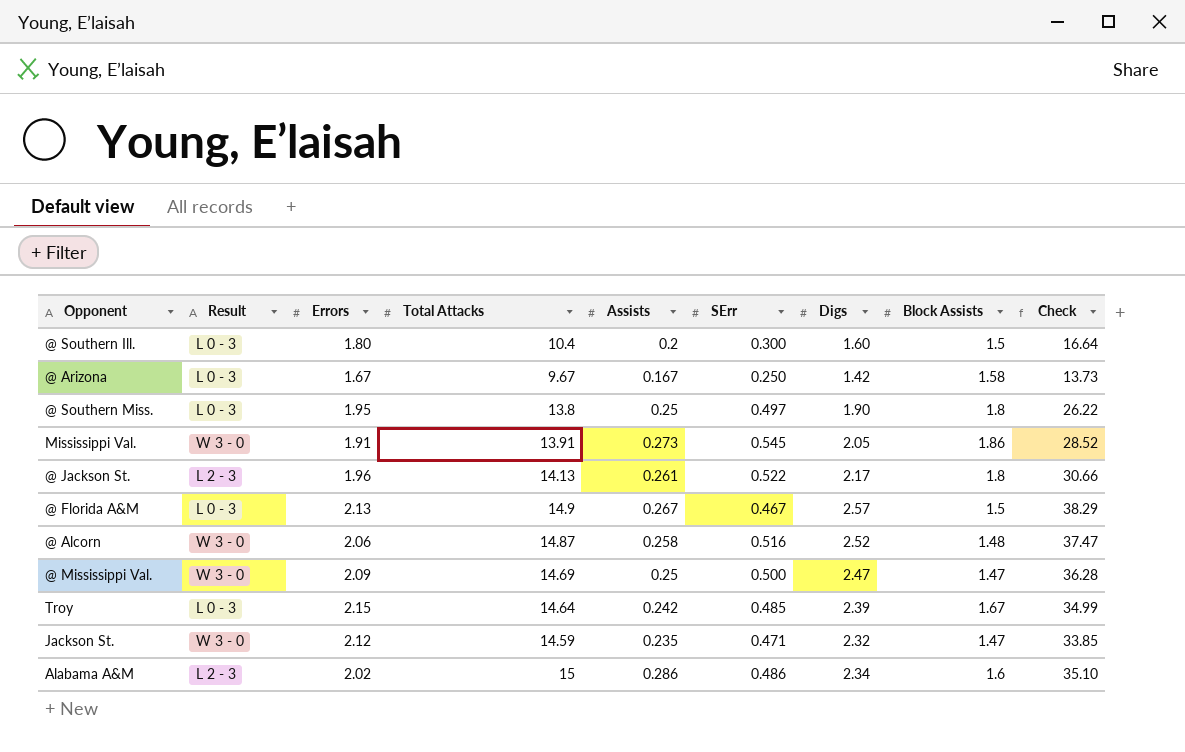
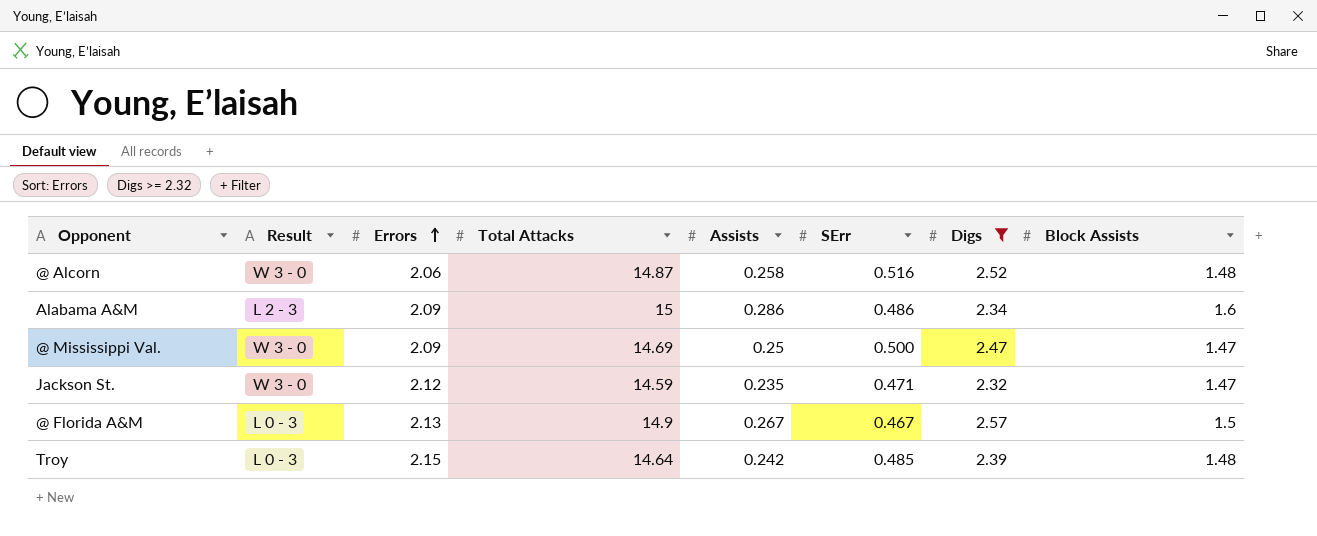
filter: none -> Digs >= 2.32
row order: none -> Errors ascending
column Check | formula: [Total Attacks] * [Digs] -> none
Alabama A&M | Errors: 2.02 -> 2.09
Troy | Block Assists: 1.67 -> 1.48

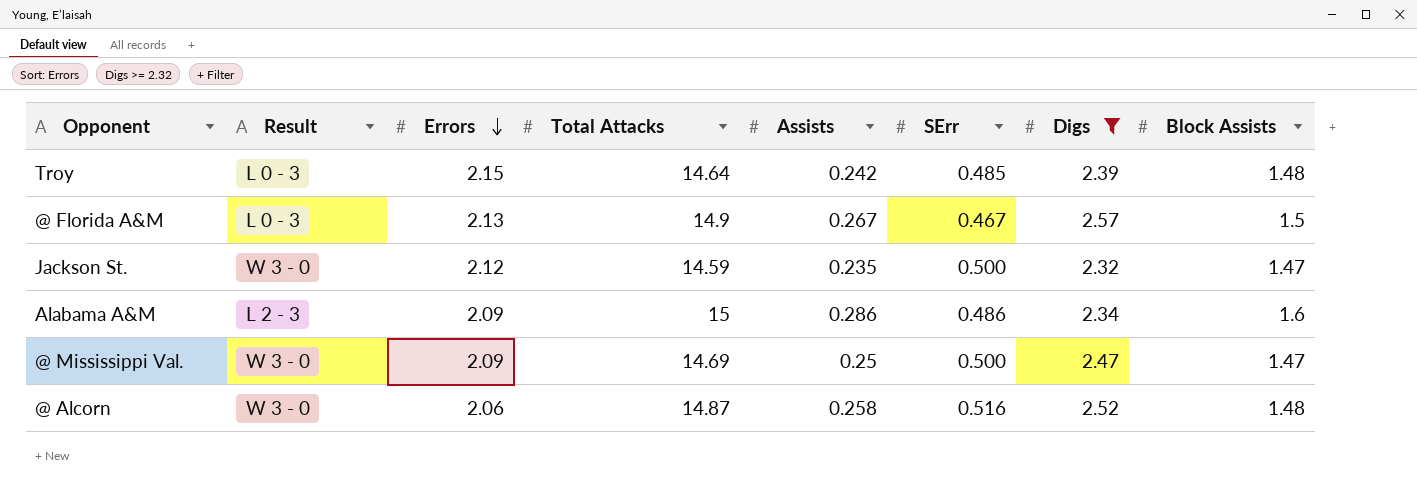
row order: Errors ascending -> Errors descending
Jackson St. | SErr: 0.471 -> 0.500

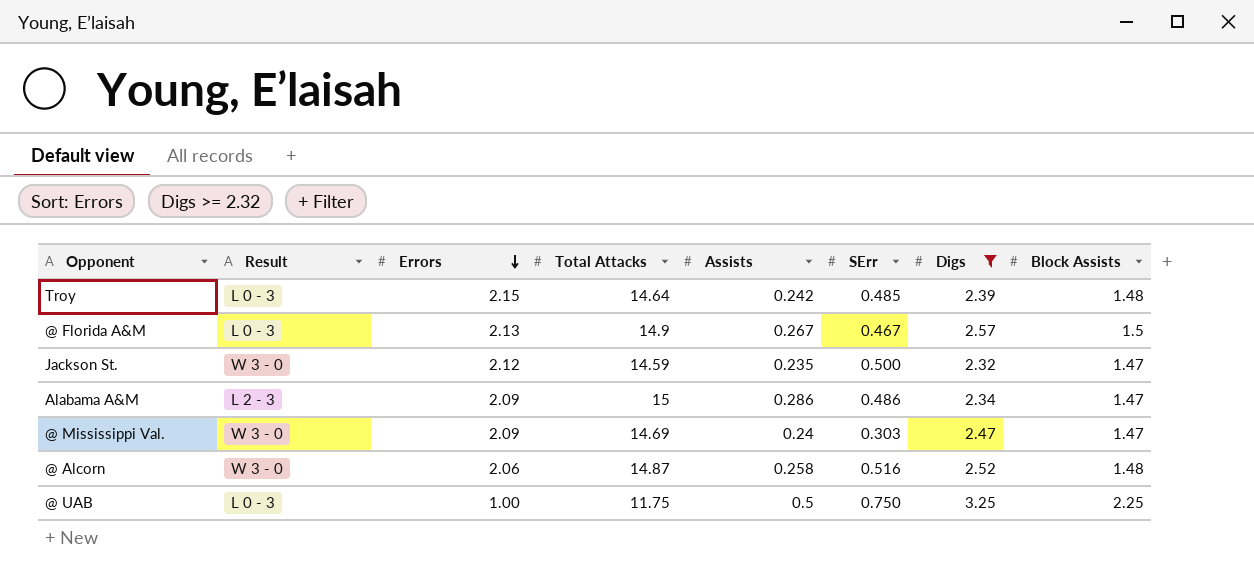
Alabama A&M | Block Assists: 1.6 -> 1.47
@ Mississippi Val. | Assists: 0.25 -> 0.24
@ Mississippi Val. | SErr: 0.500 -> 0.303
row @ UAB: none -> L 0 - 3 | 1.00 | 11.75 | 0.5 | 0.750 | 3.25 | 2.25

